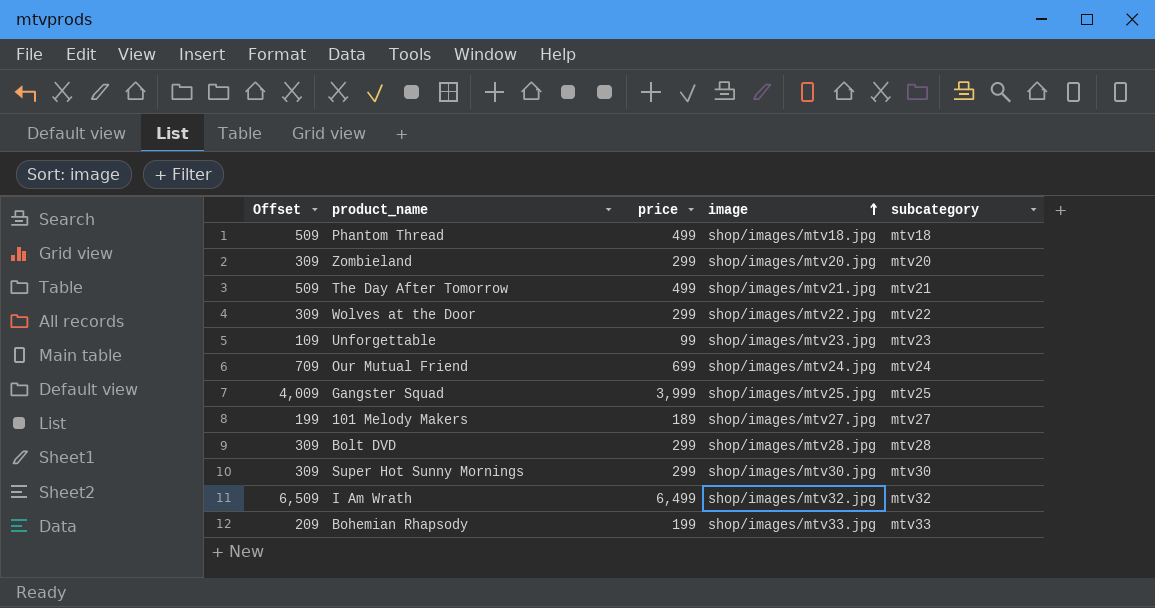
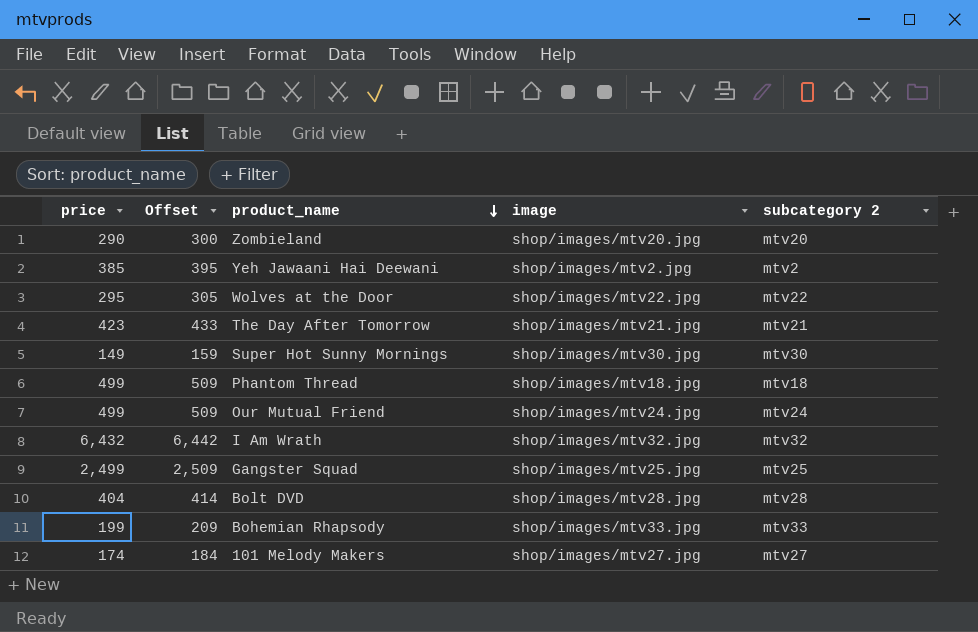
row order: image ascending -> product_name descending
column price | position: 3 -> 1
column name: subcategory -> subcategory 2
row Unforgettable: 109 | 99 | shop/images/mtv23.jpg | mtv23 -> none
Zombieland | price: 299 -> 290
Zombieland | Offset: 309 -> 300
row Yeh Jawaani Hai Deewani: none -> 385 | 395 | shop/images/mtv2.jpg | mtv2
Wolves at the Door | price: 299 -> 295
Wolves at the Door | Offset: 309 -> 305
The Day After Tomorrow | price: 499 -> 423
The Day After Tomorrow | Offset: 509 -> 433
Super Hot Sunny Mornings | price: 299 -> 149
Super Hot Sunny Mornings | Offset: 309 -> 159
Our Mutual Friend | price: 699 -> 499
Our Mutual Friend | Offset: 709 -> 509
I Am Wrath | price: 6,499 -> 6,432
I Am Wrath | Offset: 6,509 -> 6,442
Gangster Squad | price: 3,999 -> 2,499
Gangster Squad | Offset: 4,009 -> 2,509
Bolt DVD | price: 299 -> 404
Bolt DVD | Offset: 309 -> 414
101 Melody Makers | price: 189 -> 174
101 Melody Makers | Offset: 199 -> 184

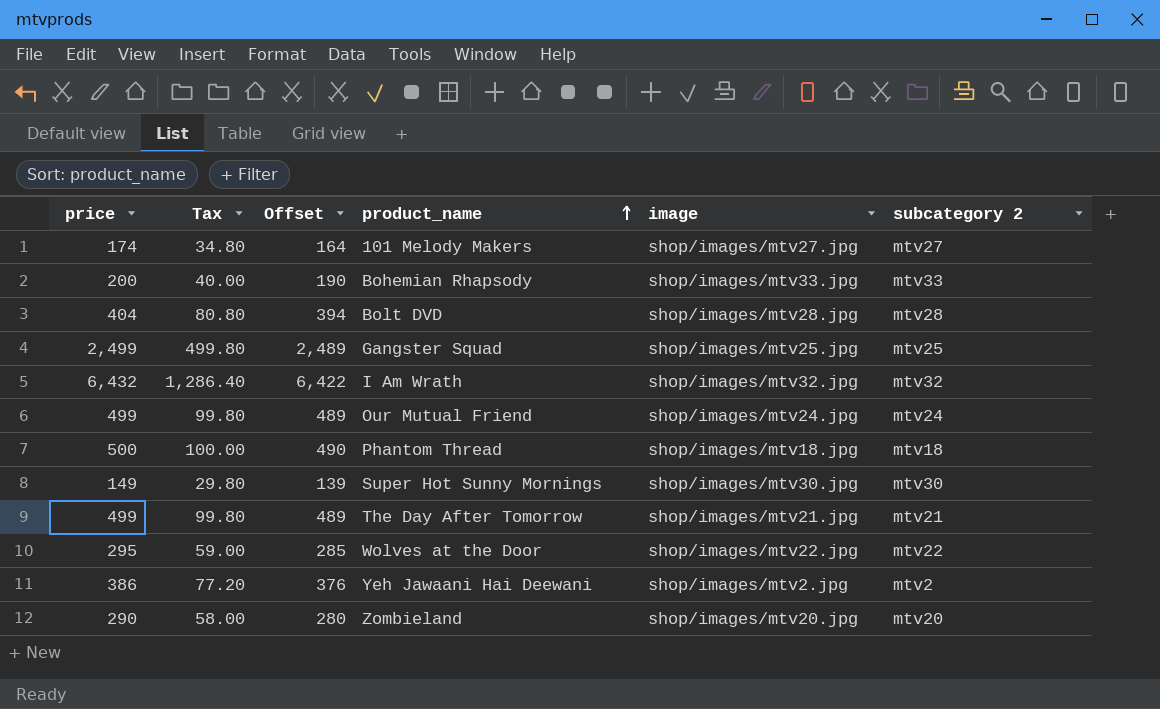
row order: product_name descending -> product_name ascending
column Tax | formula: none -> [price] * 0.2
column Offset | formula: [price] + 10 -> [price] - 10
Bohemian Rhapsody | price: 199 -> 200
Phantom Thread | price: 499 -> 500
The Day After Tomorrow | price: 423 -> 499
Yeh Jawaani Hai Deewani | price: 385 -> 386

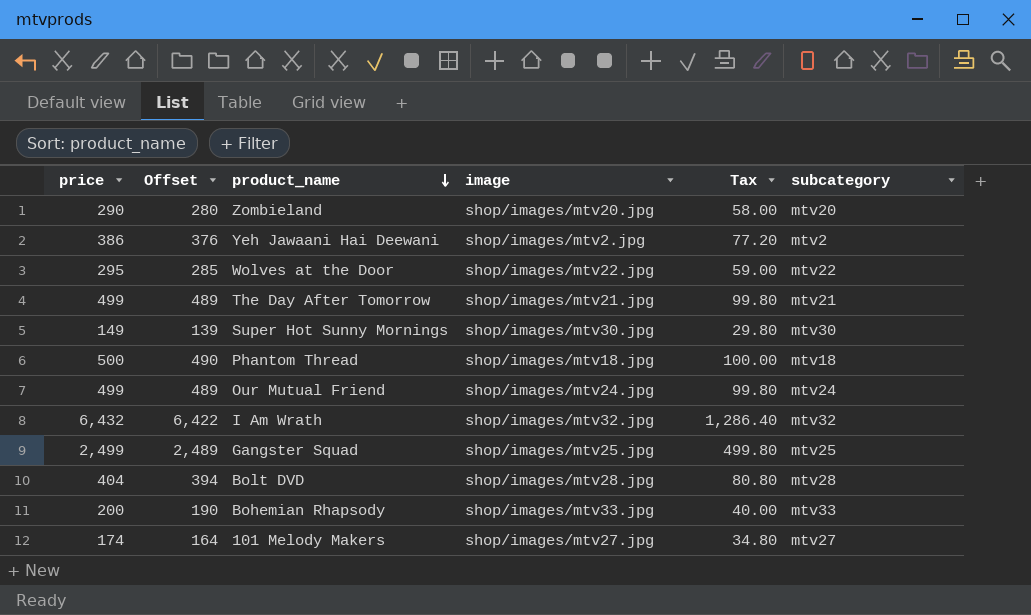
row order: product_name ascending -> product_name descending
column Tax | position: 2 -> 5
column name: subcategory 2 -> subcategory

